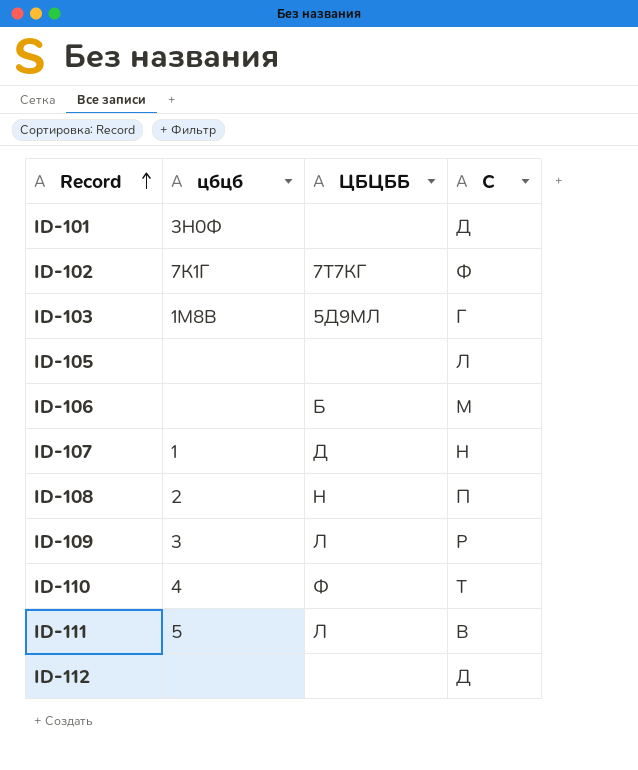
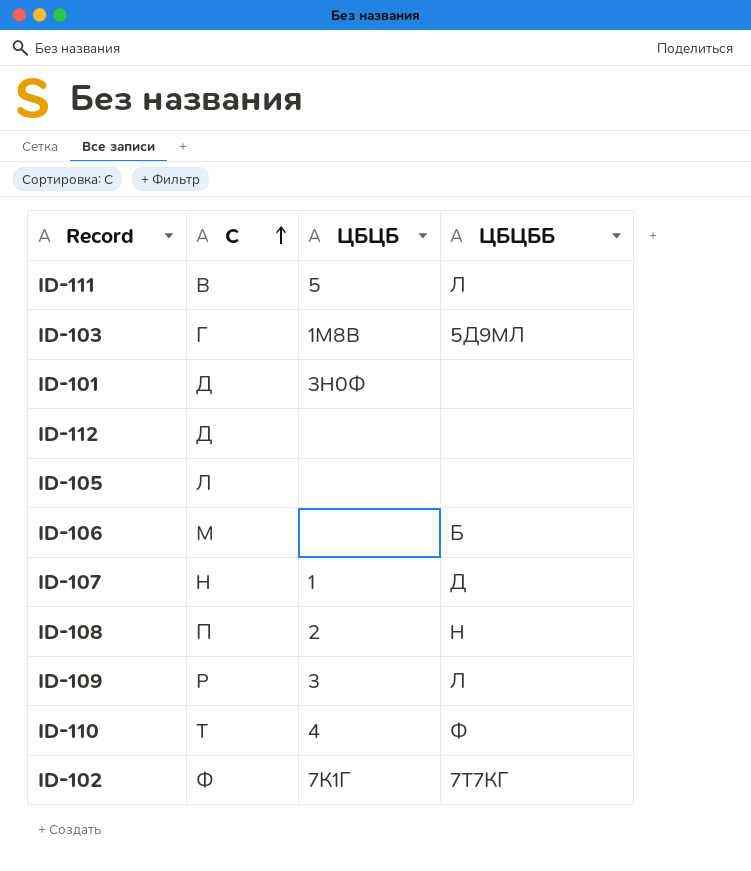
row order: Record ascending -> С ascending
column С | position: 4 -> 2
column name: цбцб -> ЦБЦБ

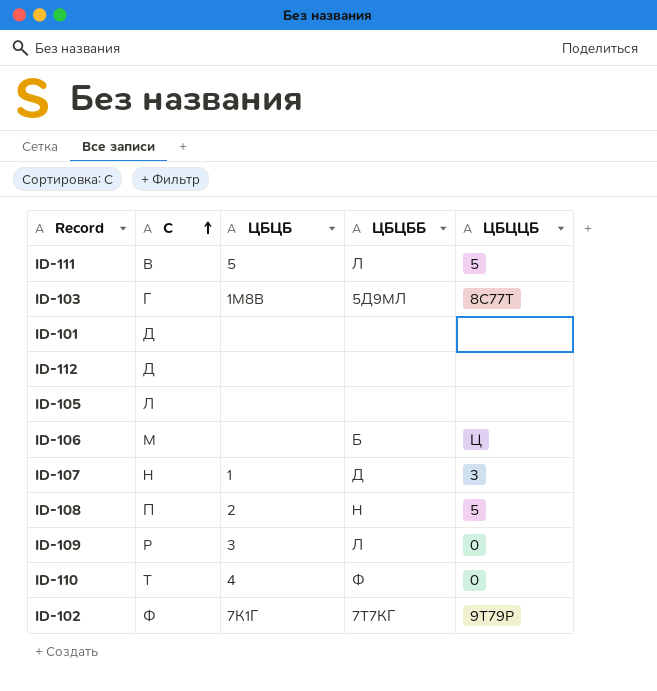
column ЦБЦЦБ | position: none -> 5
ID-101 | ЦБЦБ: 3Н0Ф -> none

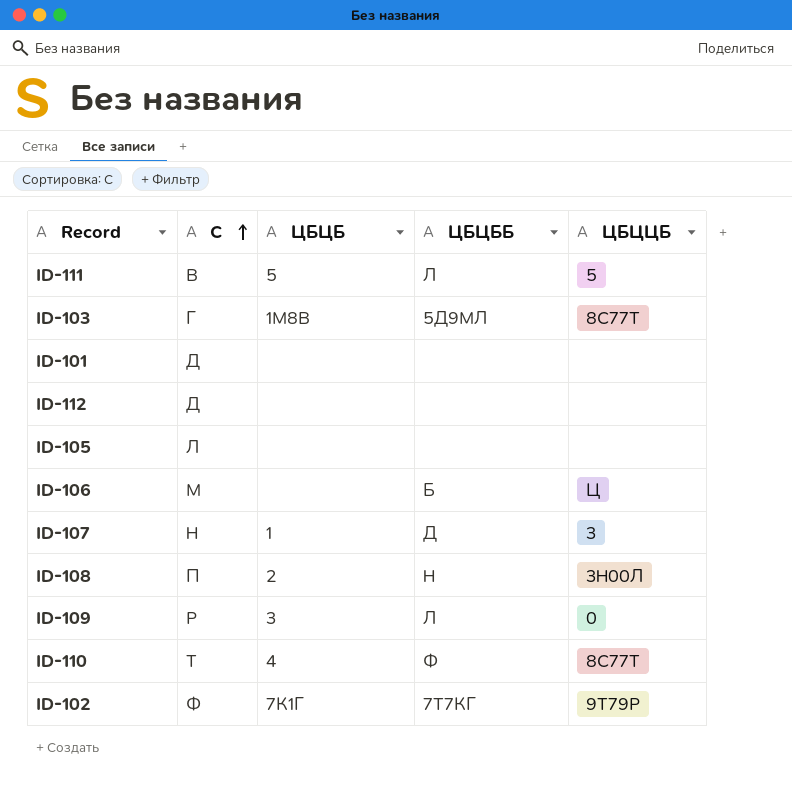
ID-108 | ЦБЦЦБ: 5 -> 3Н00Л
ID-110 | ЦБЦЦБ: 0 -> 8С77Т

